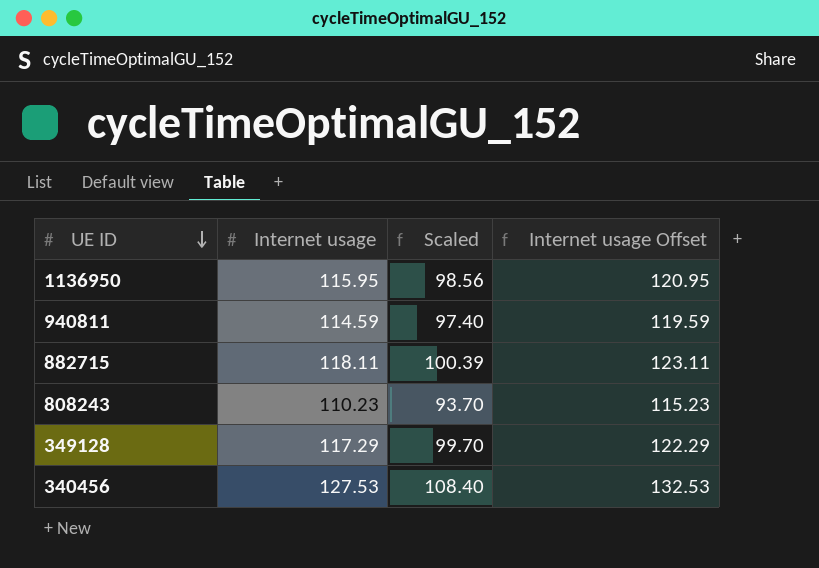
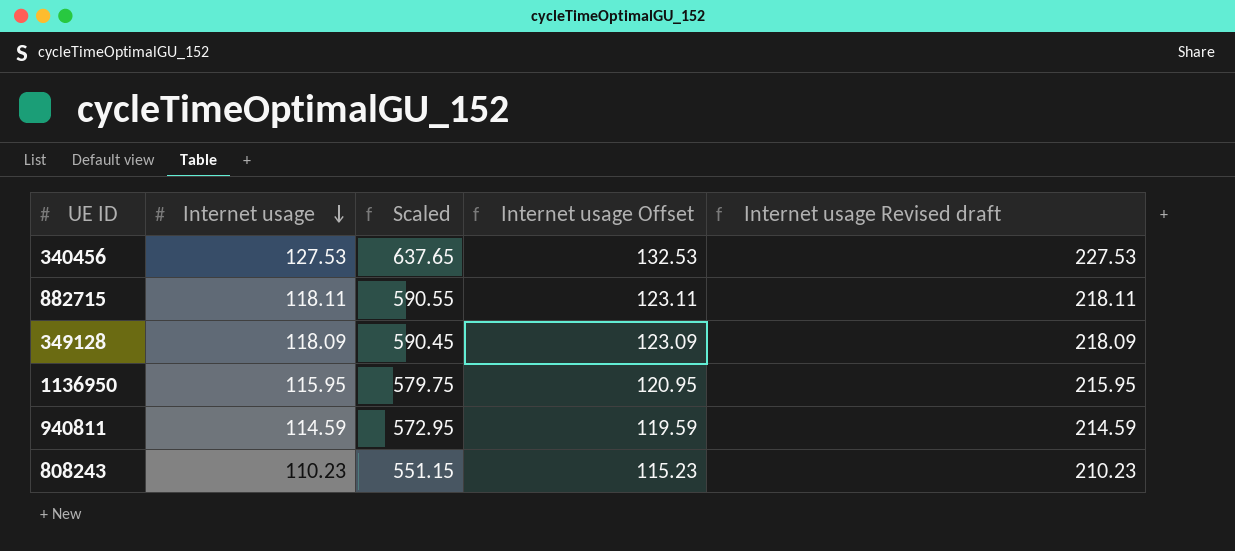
row order: UE ID descending -> Internet usage descending
column Scaled | formula: [Internet usage] * 0.85 -> [Internet usage] * 5
column Internet usage Revised draft | formula: none -> [Internet usage] + 100
349128 | Internet usage: 117.29 -> 118.09
349128 | Internet usage Offset: 122.29 -> 123.09

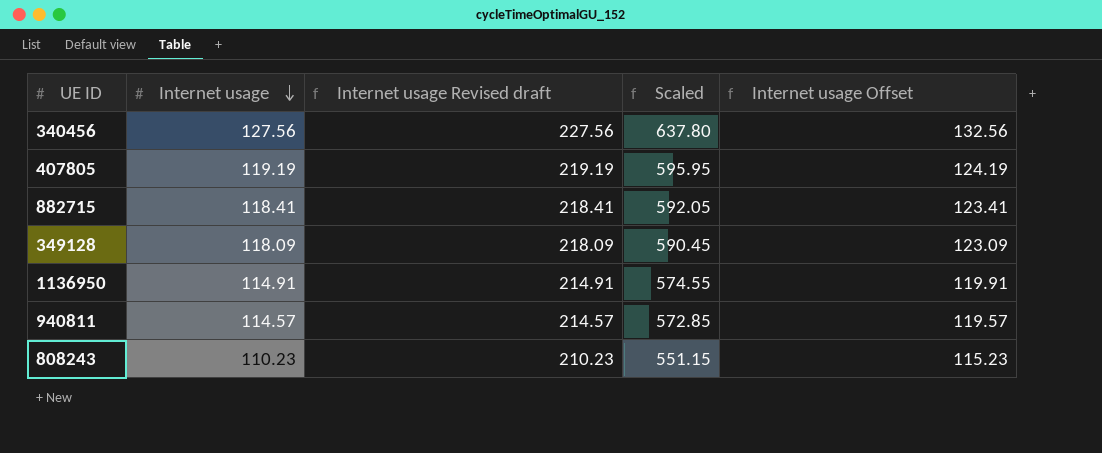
column Internet usage Revised draft | position: 5 -> 3
340456 | Internet usage: 127.53 -> 127.56
340456 | Internet usage Revised draft: 227.53 -> 227.56
340456 | Scaled: 637.65 -> 637.80
340456 | Internet usage Offset: 132.53 -> 132.56
row 407805: none -> 119.19 | 219.19 | 595.95 | 124.19
882715 | Internet usage: 118.11 -> 118.41
882715 | Internet usage Revised draft: 218.11 -> 218.41
882715 | Scaled: 590.55 -> 592.05
882715 | Internet usage Offset: 123.11 -> 123.41
1136950 | Internet usage: 115.95 -> 114.91
1136950 | Internet usage Revised draft: 215.95 -> 214.91
1136950 | Scaled: 579.75 -> 574.55
1136950 | Internet usage Offset: 120.95 -> 119.91
940811 | Internet usage: 114.59 -> 114.57
940811 | Internet usage Revised draft: 214.59 -> 214.57
940811 | Scaled: 572.95 -> 572.85
940811 | Internet usage Offset: 119.59 -> 119.57

